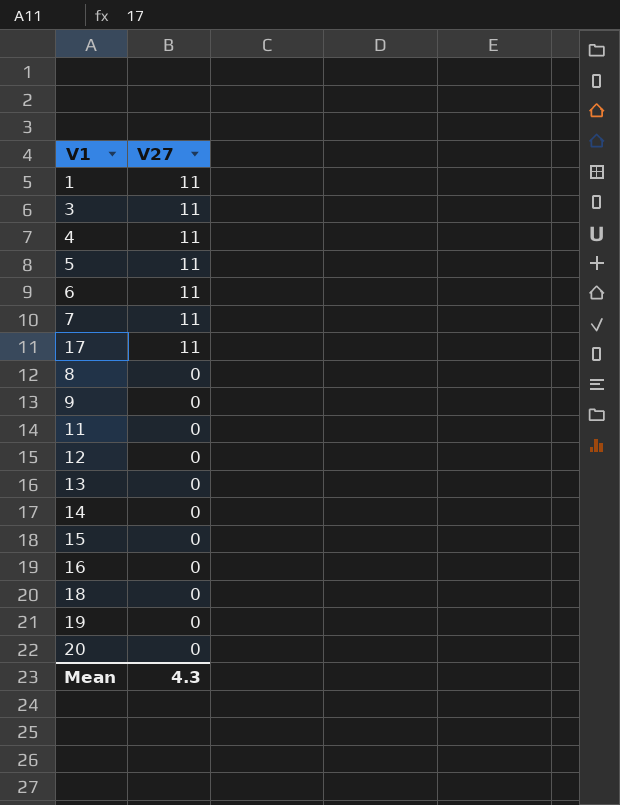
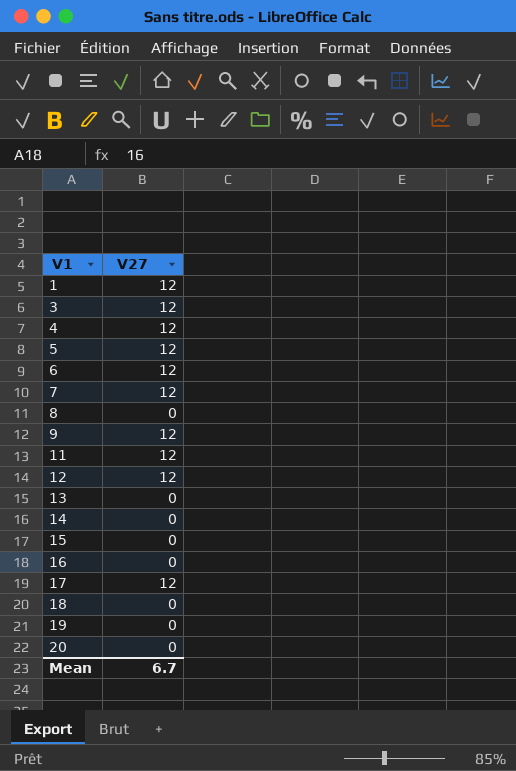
row order: V27 descending -> V1 ascending
1 | V27: 11 -> 12
3 | V27: 11 -> 12
4 | V27: 11 -> 12
5 | V27: 11 -> 12
6 | V27: 11 -> 12
7 | V27: 11 -> 12
9 | V27: 0 -> 12
11 | V27: 0 -> 12
12 | V27: 0 -> 12
17 | V27: 11 -> 12
Mean | V27: 4.3 -> 6.7

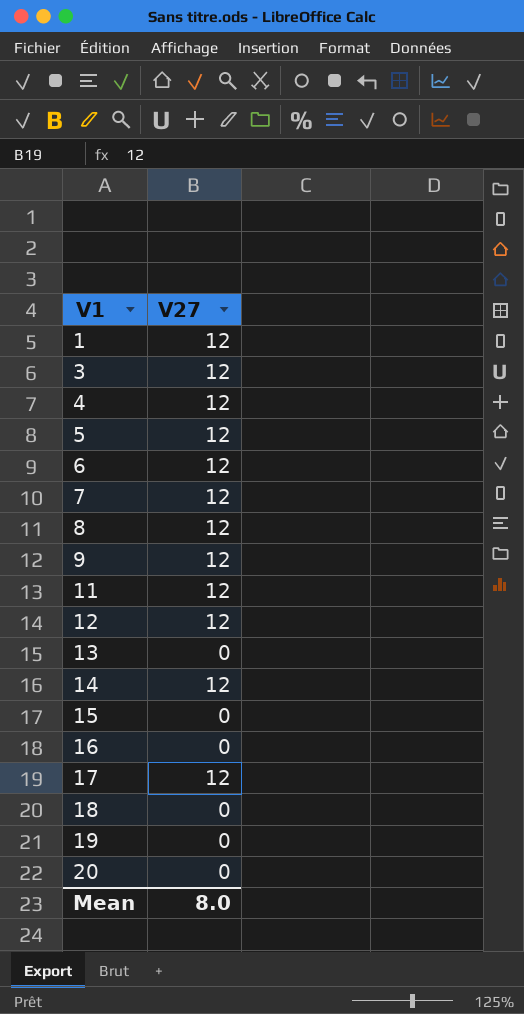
8 | V27: 0 -> 12
14 | V27: 0 -> 12
Mean | V27: 6.7 -> 8.0

